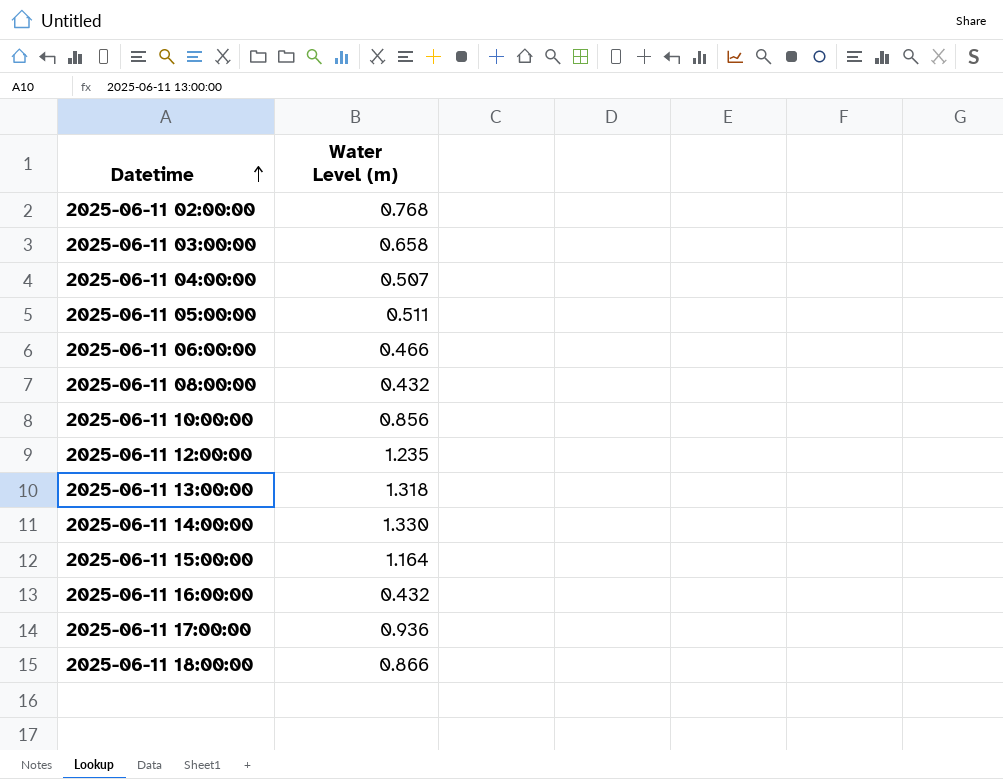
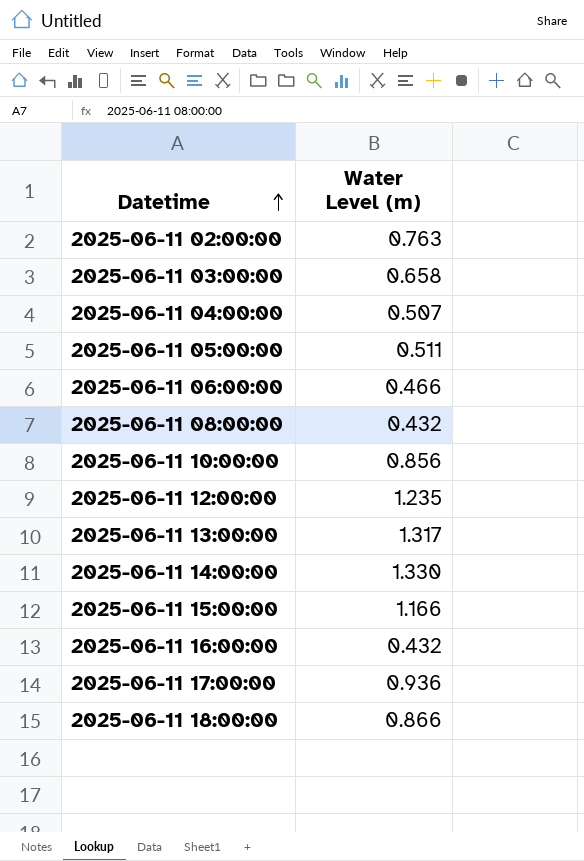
2025-06-11 02:00:00 | Water Level (m): 0.768 -> 0.763
2025-06-11 13:00:00 | Water Level (m): 1.318 -> 1.317
2025-06-11 15:00:00 | Water Level (m): 1.164 -> 1.166

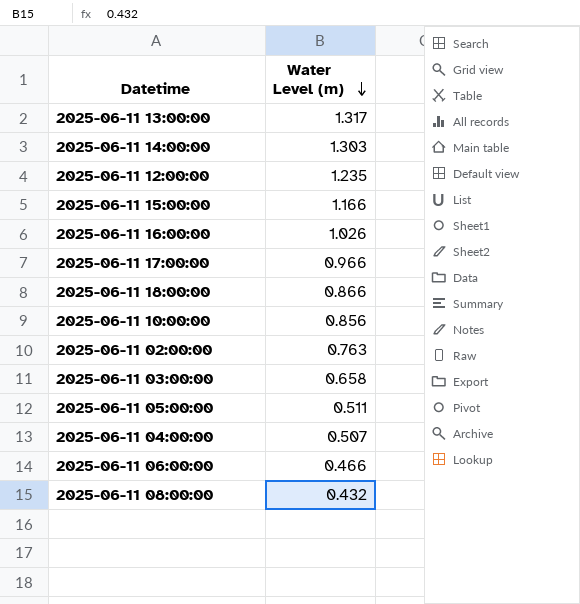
row order: Datetime ascending -> Water Level (m) descending
2025-06-11 14:00:00 | Water Level (m): 1.330 -> 1.303
2025-06-11 16:00:00 | Water Level (m): 0.432 -> 1.026
2025-06-11 17:00:00 | Water Level (m): 0.936 -> 0.966

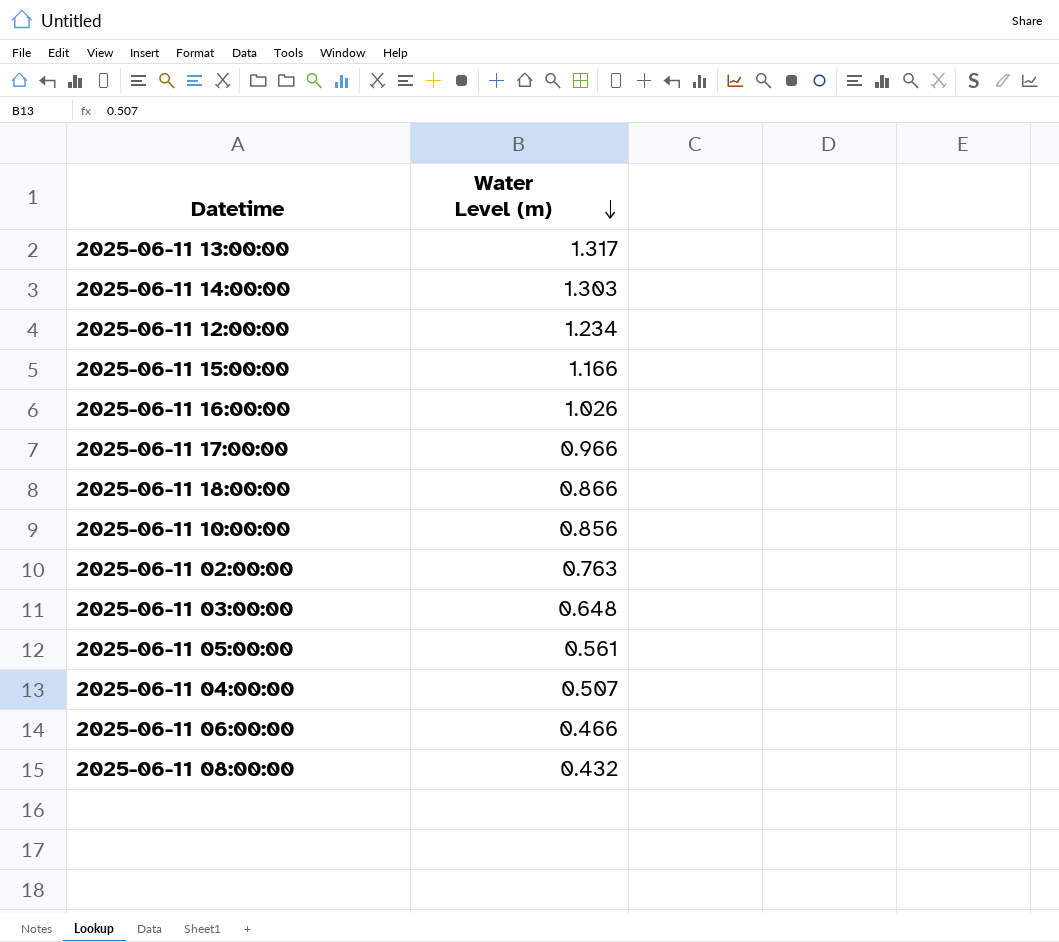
2025-06-11 12:00:00 | Water Level (m): 1.235 -> 1.234
2025-06-11 03:00:00 | Water Level (m): 0.658 -> 0.648
2025-06-11 05:00:00 | Water Level (m): 0.511 -> 0.561

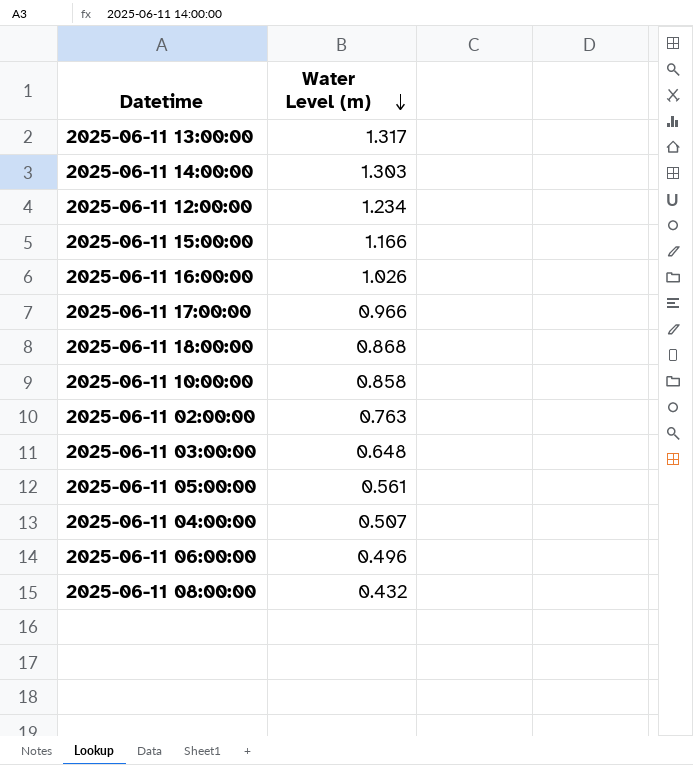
2025-06-11 18:00:00 | Water Level (m): 0.866 -> 0.868
2025-06-11 10:00:00 | Water Level (m): 0.856 -> 0.858
2025-06-11 06:00:00 | Water Level (m): 0.466 -> 0.496

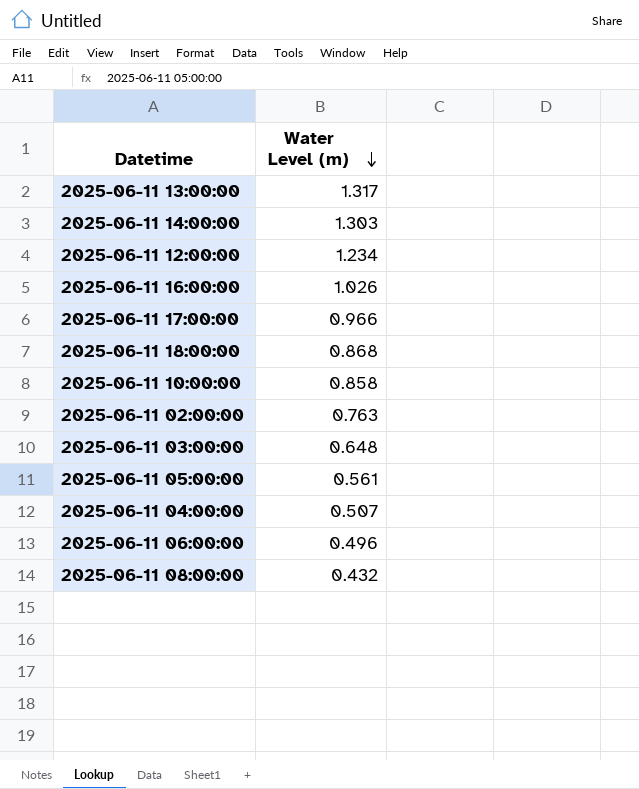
row 2025-06-11 15:00:00: 1.166 -> none

